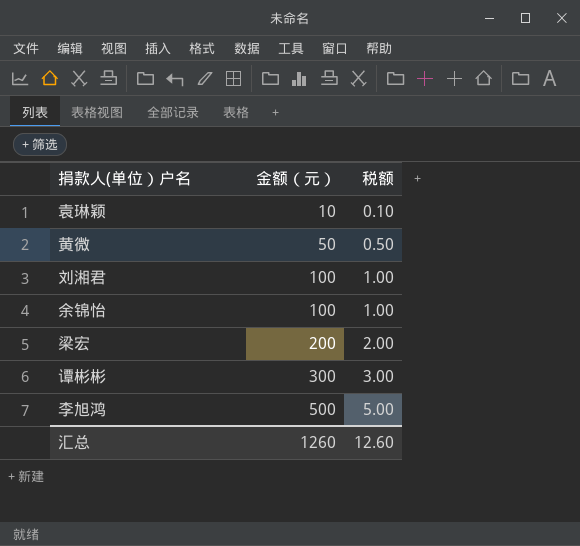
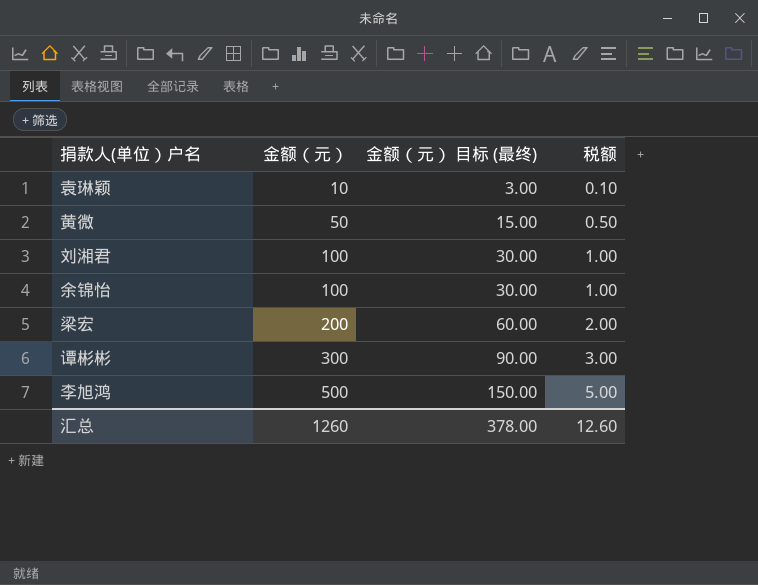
column 金额（元） 目标 (最终) | formula: none -> [金额（元）] * 0.3

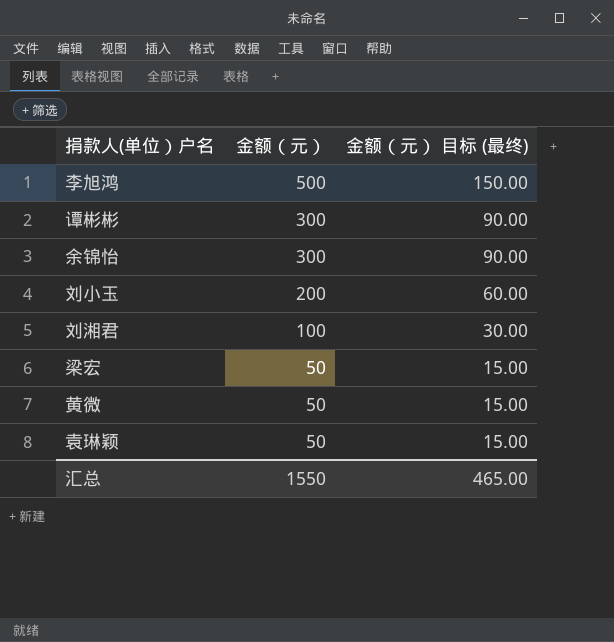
row order: 金额（元） ascending -> 金额（元） descending
column 税额 | formula: [金额（元）] * 0.01 -> none
余锦怡 | 金额（元）: 100 -> 300
余锦怡 | 金额（元） 目标 (最终): 30.00 -> 90.00
row 刘小玉: none -> 200 | 60.00
梁宏 | 金额（元）: 200 -> 50
梁宏 | 金额（元） 目标 (最终): 60.00 -> 15.00
袁琳颖 | 金额（元）: 10 -> 50
袁琳颖 | 金额（元） 目标 (最终): 3.00 -> 15.00
汇总 | 金额（元）: 1260 -> 1550
汇总 | 金额（元） 目标 (最终): 378.00 -> 465.00

